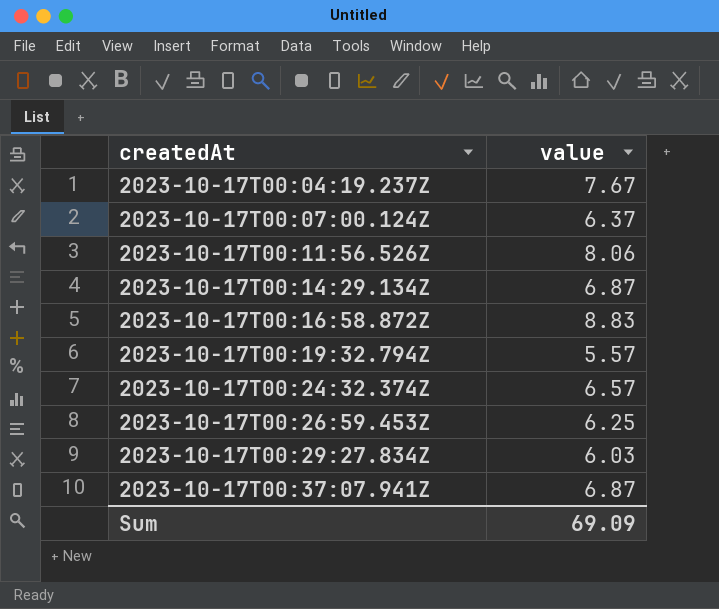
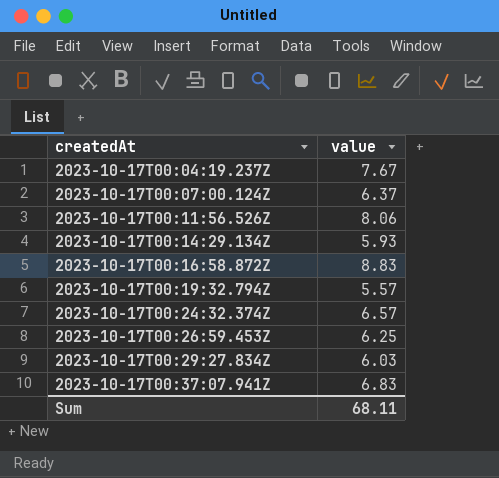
2023-10-17T00:14:29.134Z | value: 6.87 -> 5.93
2023-10-17T00:37:07.941Z | value: 6.87 -> 6.83
Sum | value: 69.09 -> 68.11

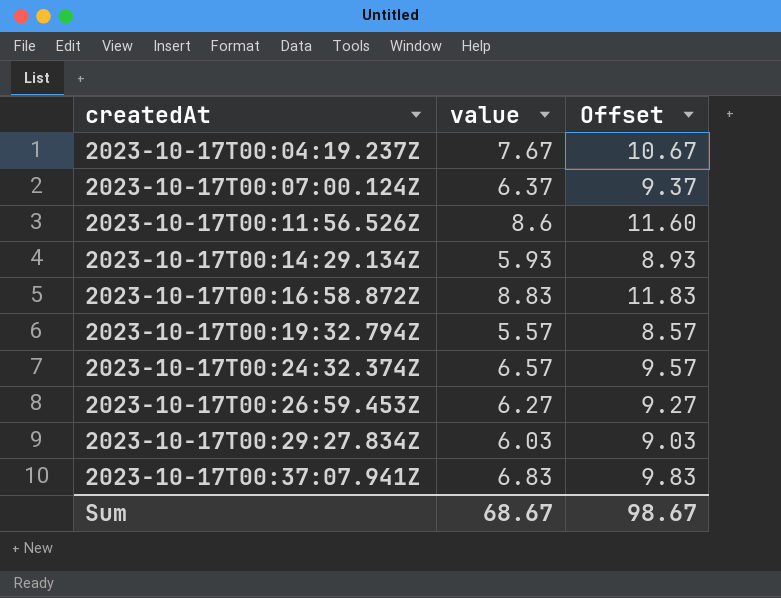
column Offset | formula: none -> [value] + 3
2023-10-17T00:11:56.526Z | value: 8.06 -> 8.6
2023-10-17T00:26:59.453Z | value: 6.25 -> 6.27
Sum | value: 68.11 -> 68.67

